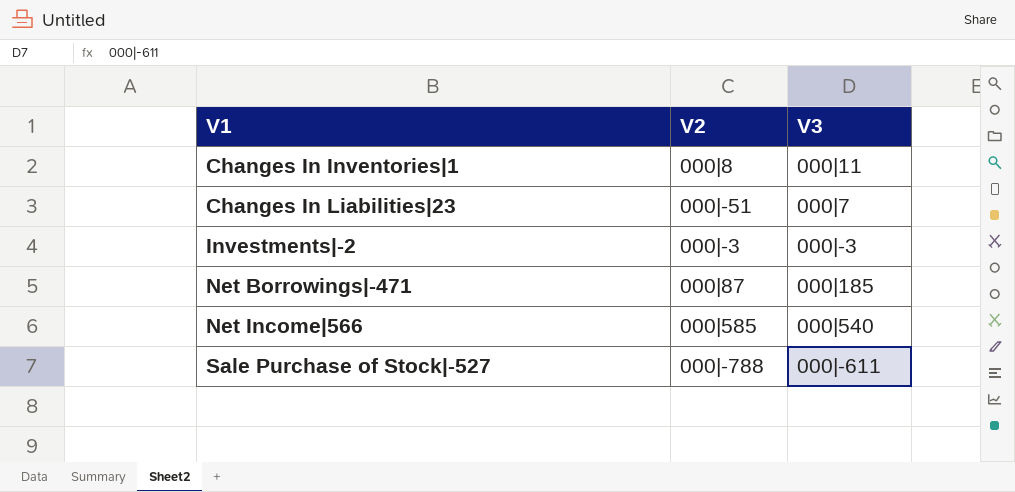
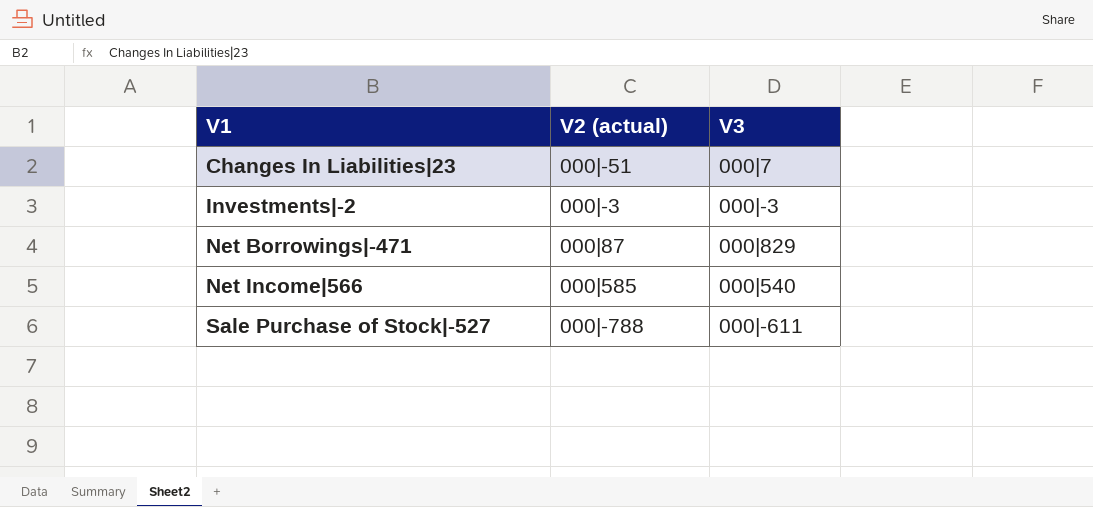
column name: V2 -> V2 (actual)
row Changes In Inventories|1: 000|8 | 000|11 -> none
Net Borrowings|-471 | V3: 000|185 -> 000|829

